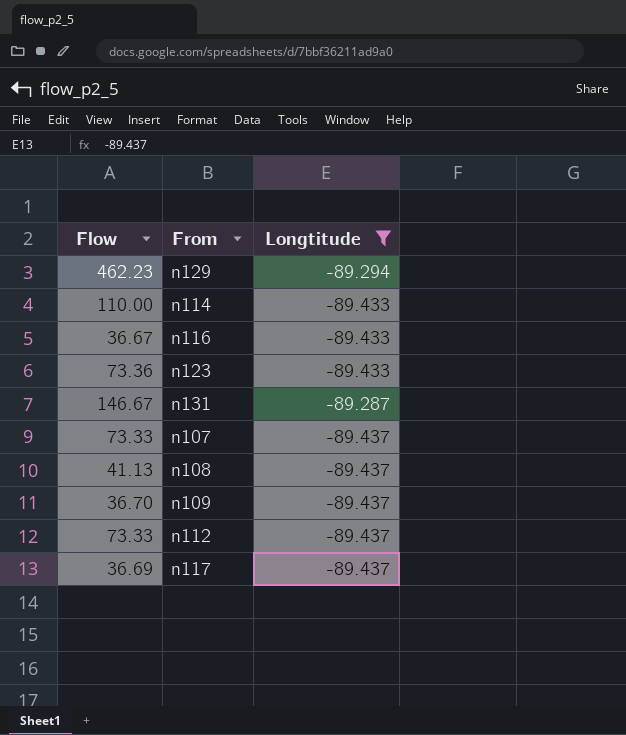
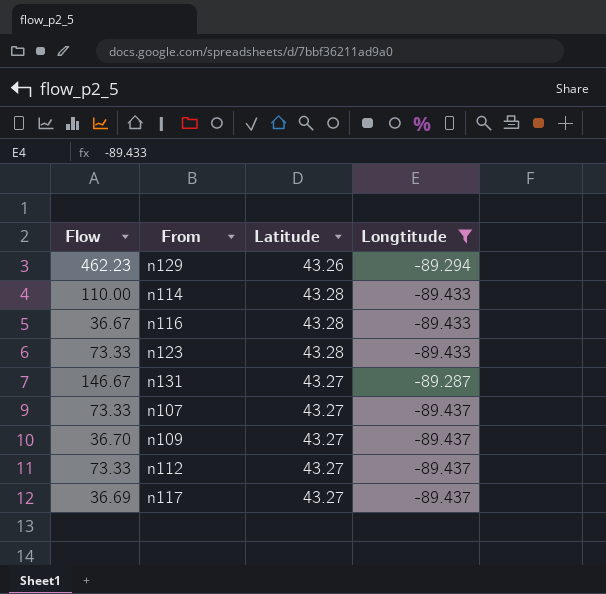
column Latitude | position: none -> 3
row n108: 41.13 | -89.437 -> none
n123 | Flow: 73.36 -> 73.33

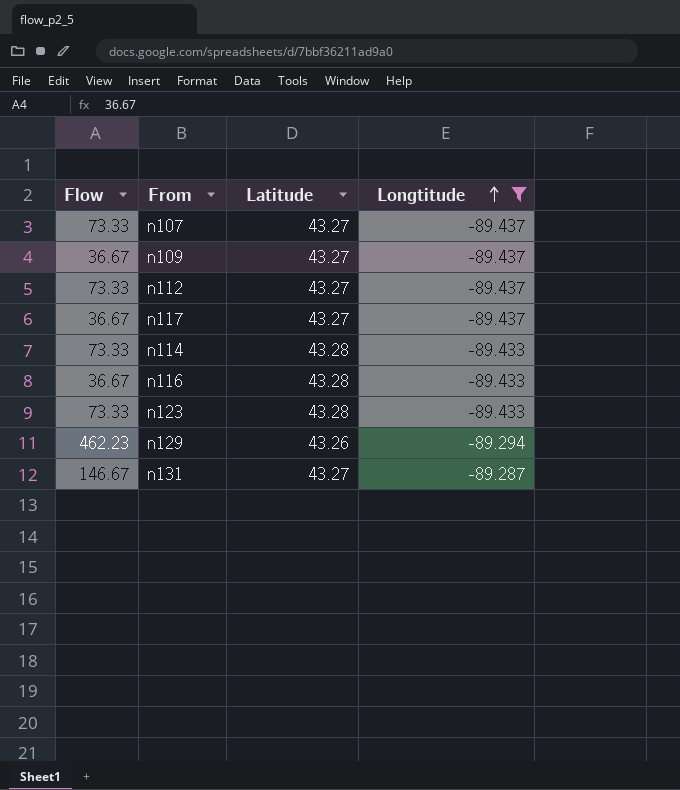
row order: none -> Longtitude ascending
n109 | Flow: 36.70 -> 36.67
n117 | Flow: 36.69 -> 36.67
n114 | Flow: 110.00 -> 73.33

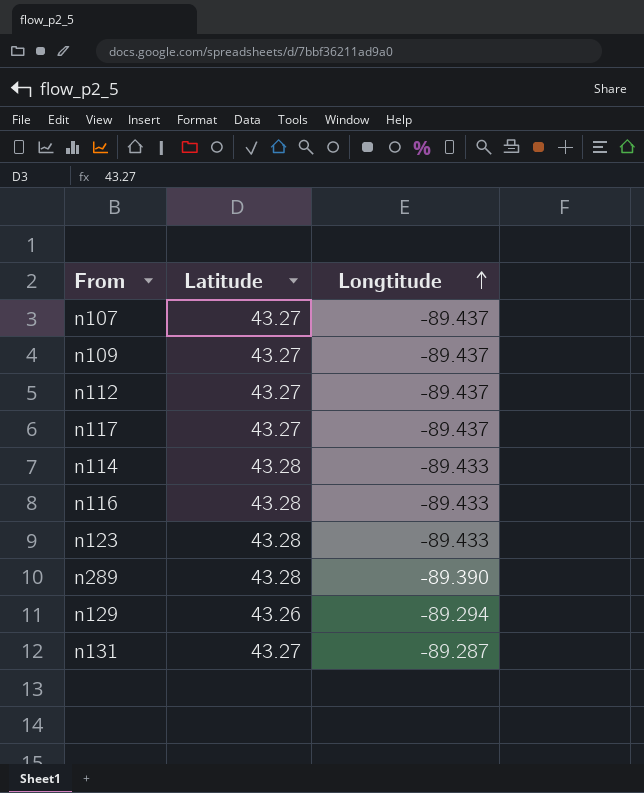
filter: Longtitude != -89.390 -> none
column Flow | position: 1 -> none

